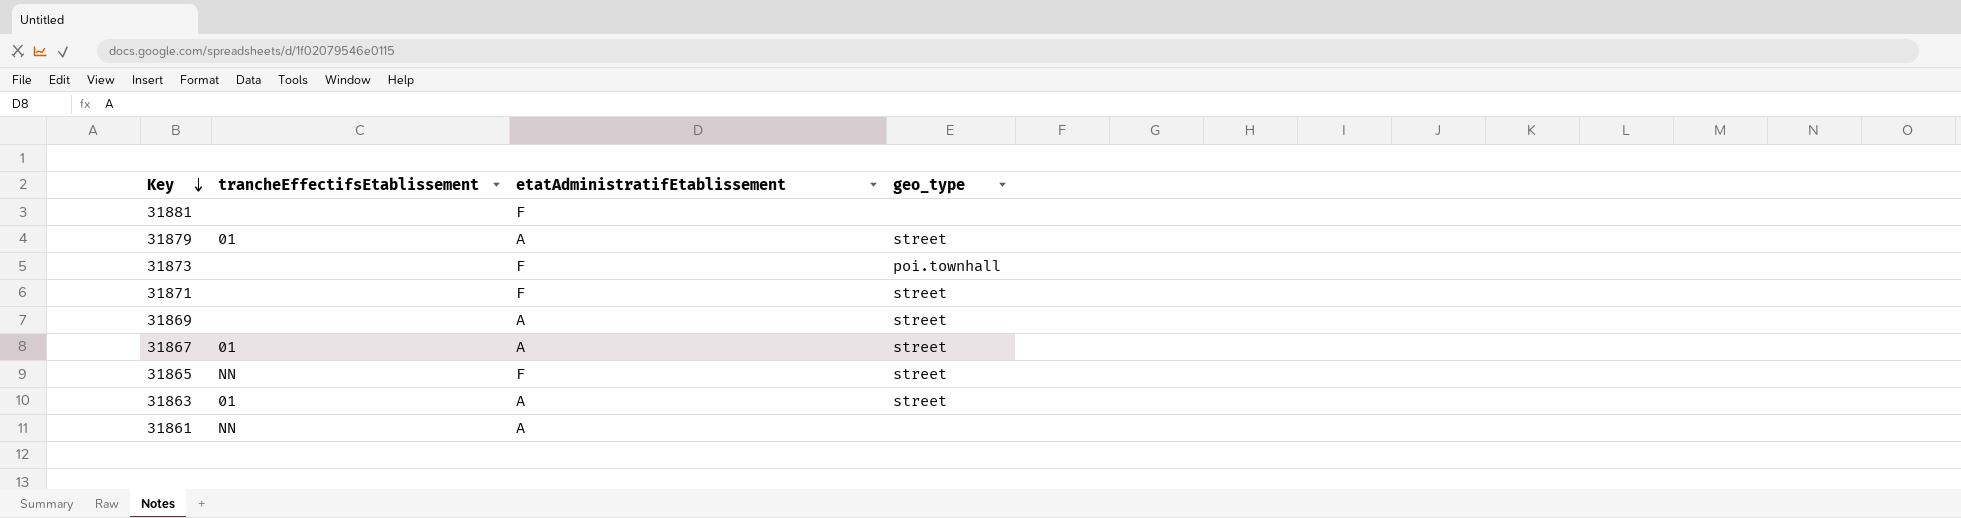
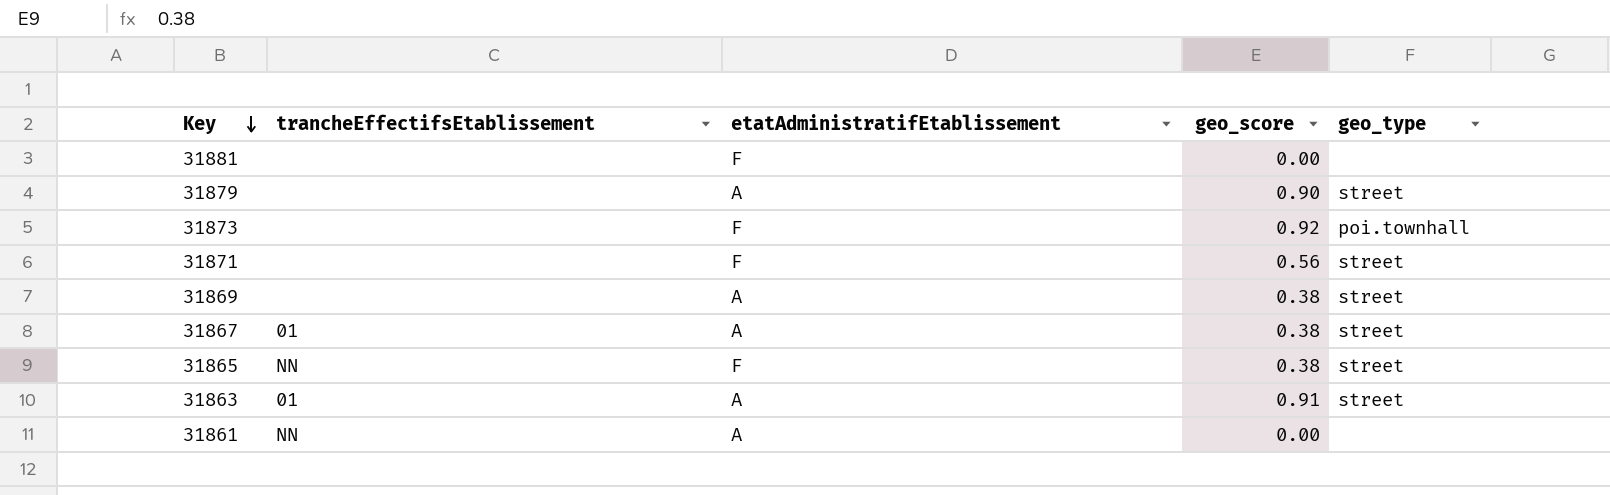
column geo_score | position: none -> 4
31879 | trancheEffectifsEtablissement: 01 -> none

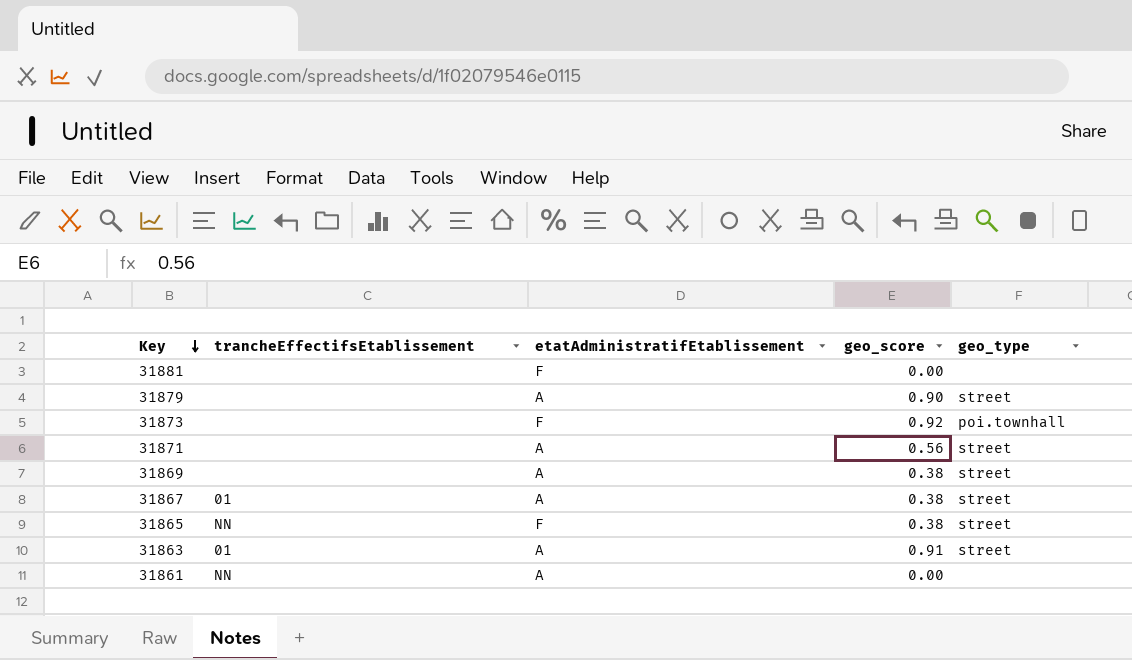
31871 | etatAdministratifEtablissement: F -> A

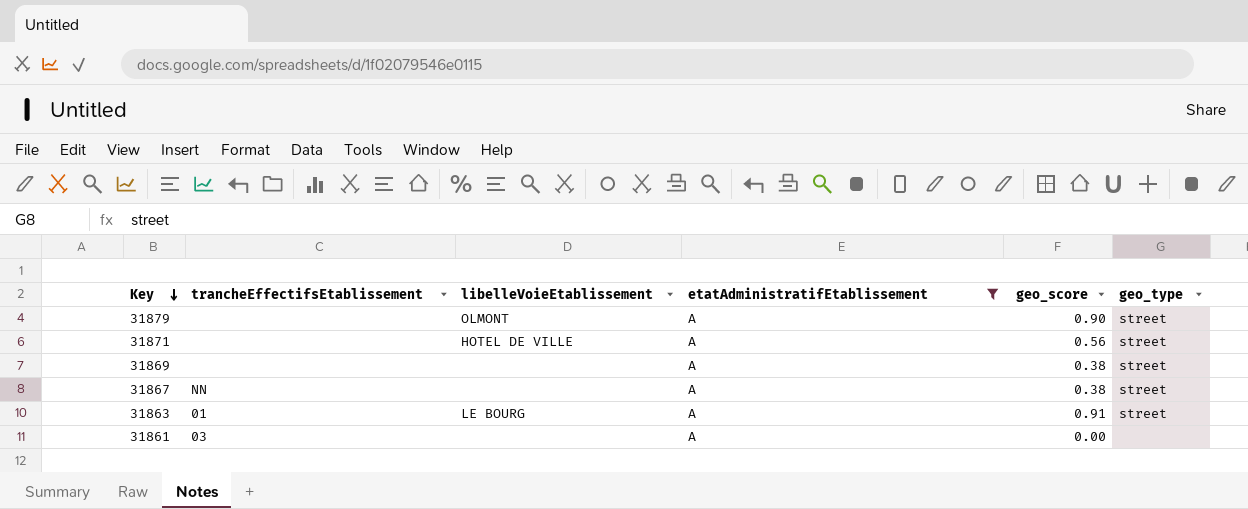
filter: none -> etatAdministratifEtablissement = A
column libelleVoieEtablissement | position: none -> 3
31867 | trancheEffectifsEtablissement: 01 -> NN
31861 | trancheEffectifsEtablissement: NN -> 03

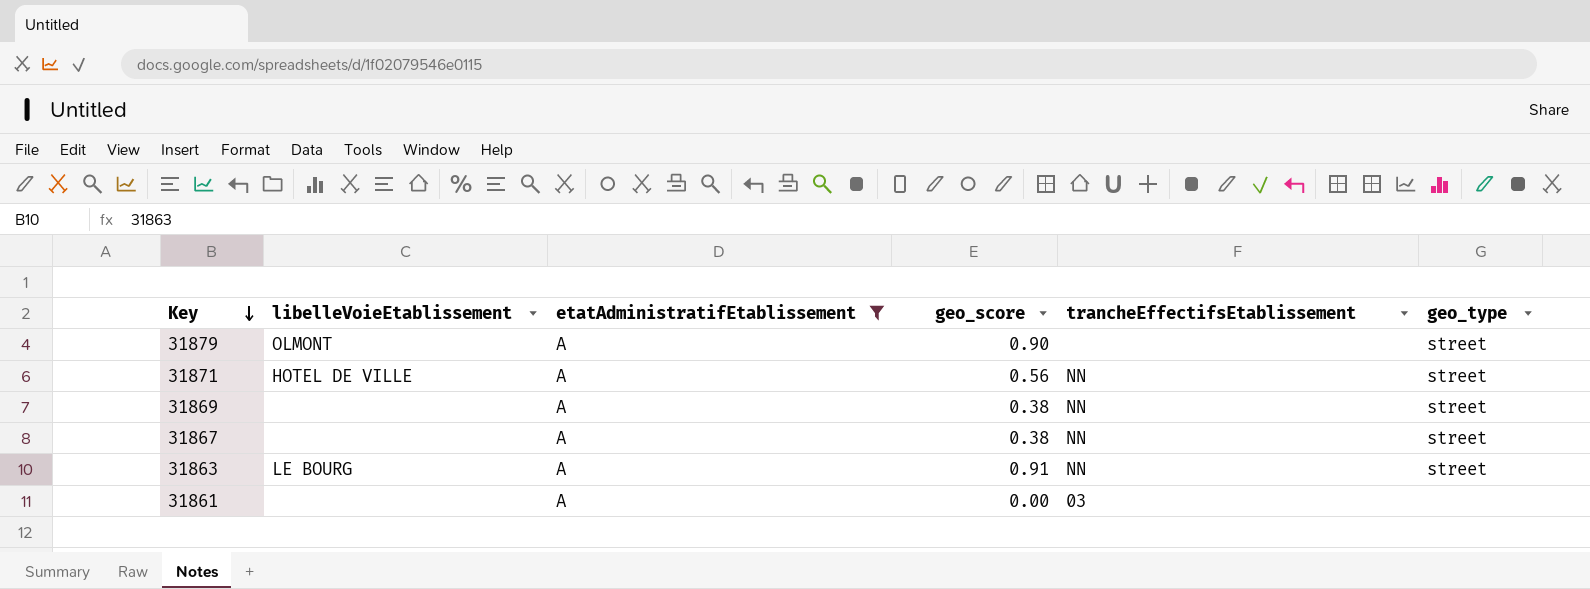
column trancheEffectifsEtablissement | position: 2 -> 5
31871 | trancheEffectifsEtablissement: none -> NN
31869 | trancheEffectifsEtablissement: none -> NN
31863 | trancheEffectifsEtablissement: 01 -> NN

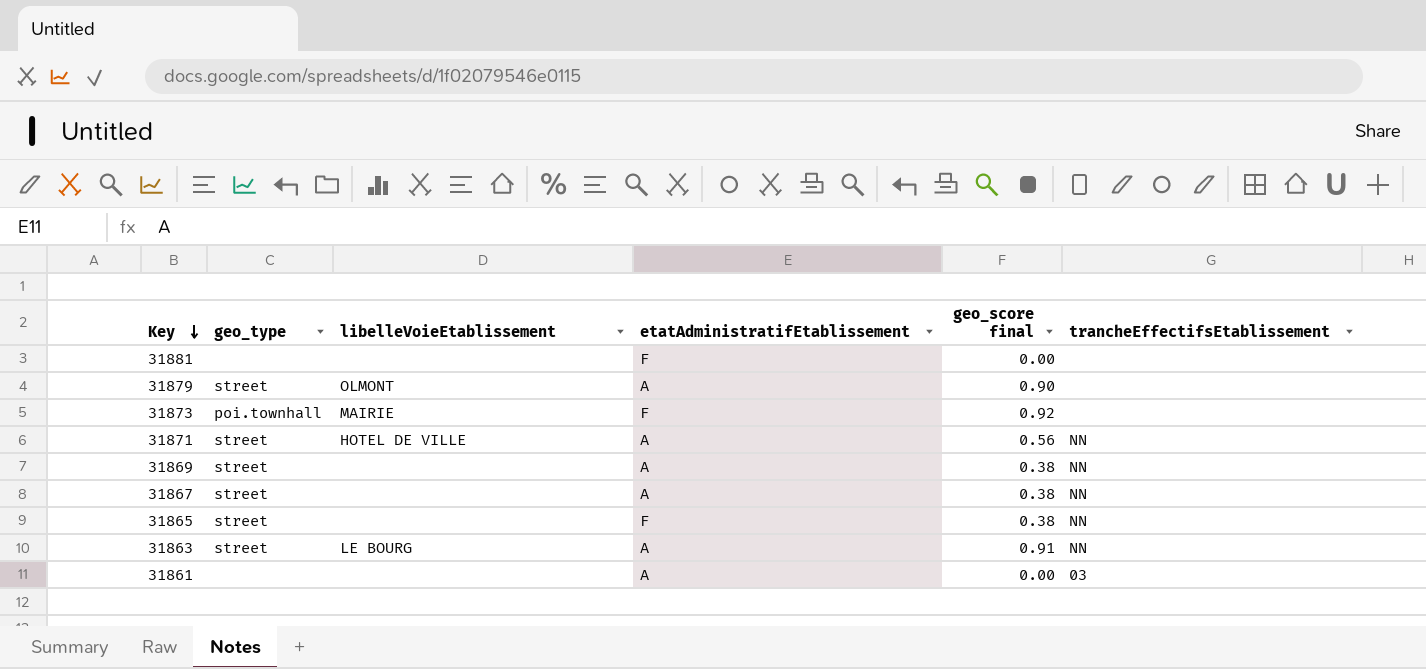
filter: etatAdministratifEtablissement = A -> none
column geo_type | position: 6 -> 2
column name: geo_score -> geo_score final

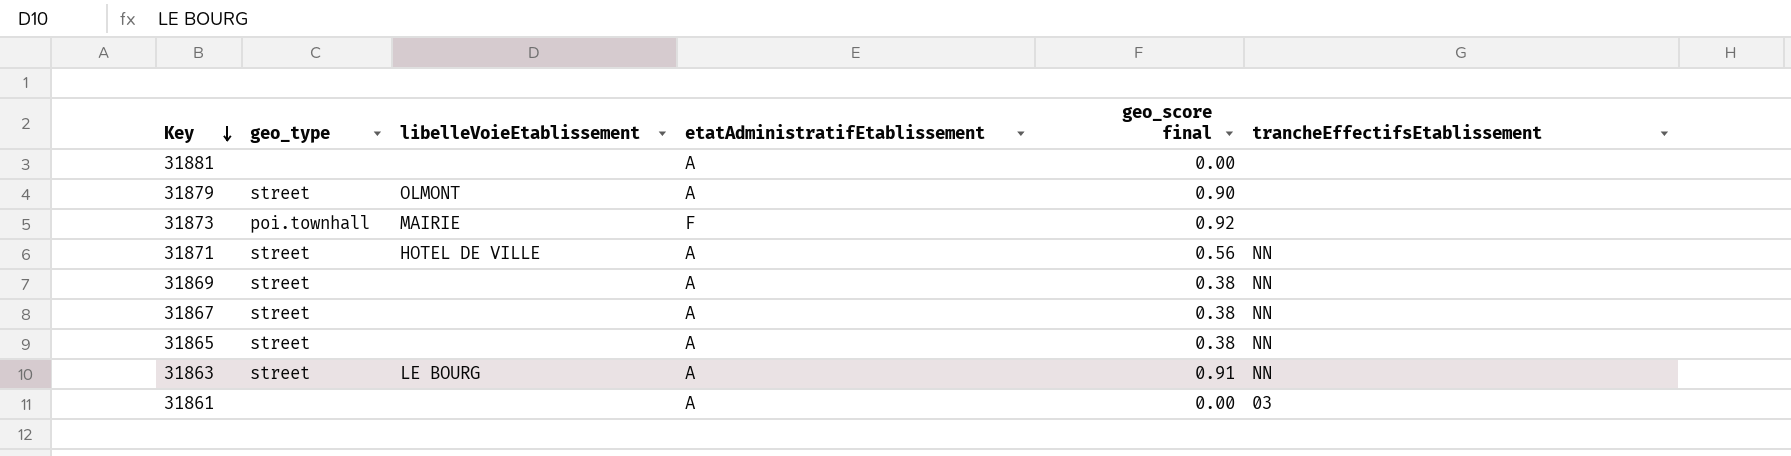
31881 | etatAdministratifEtablissement: F -> A
31865 | etatAdministratifEtablissement: F -> A

